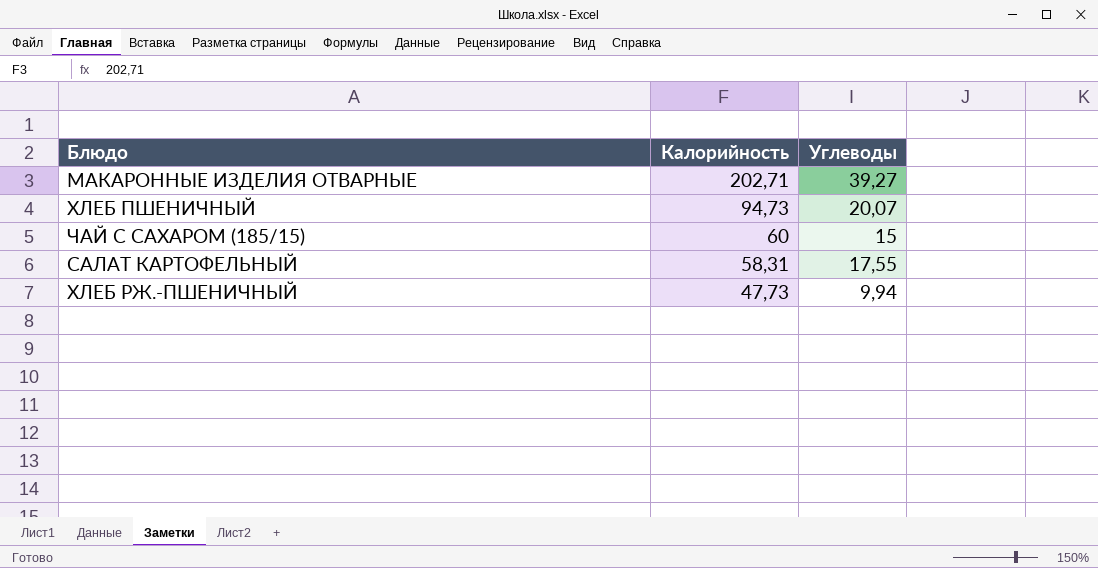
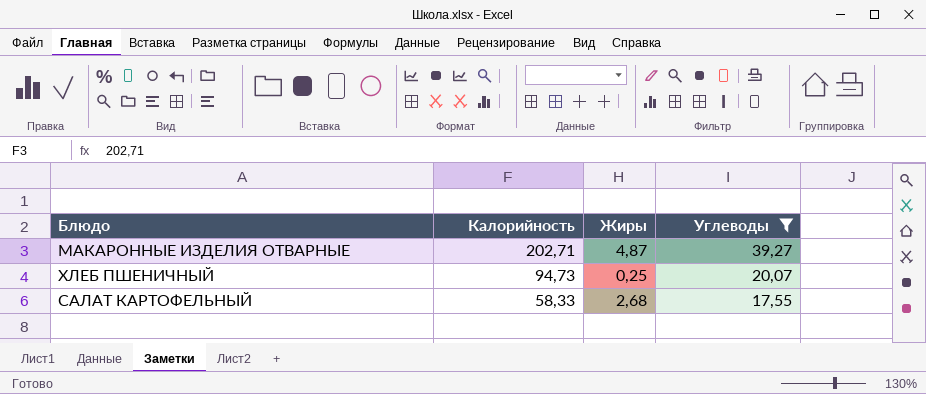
filter: none -> Углеводы >= 17,55
column Жиры | position: none -> 3
САЛАТ КАРТОФЕЛЬНЫЙ | Калорийность: 58,31 -> 58,33

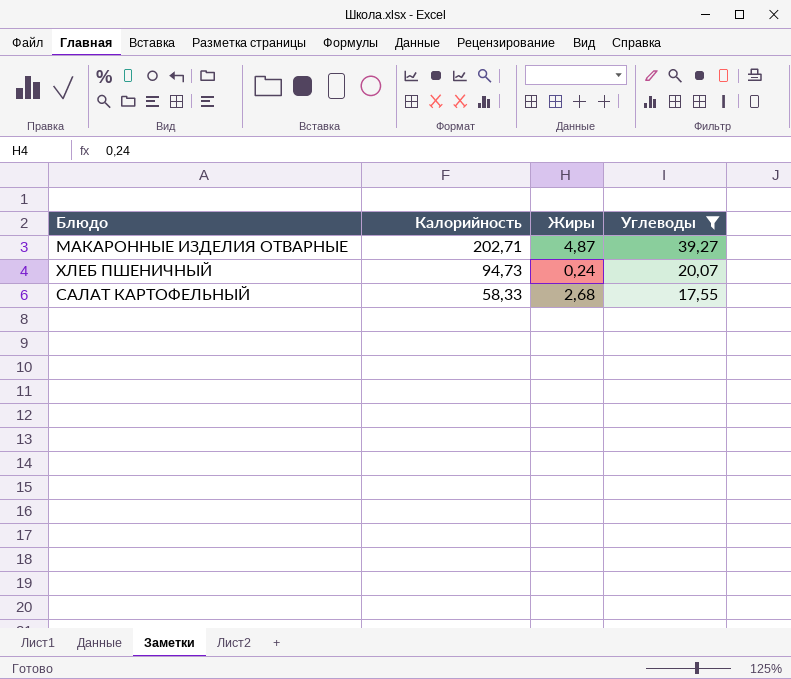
ХЛЕБ ПШЕНИЧНЫЙ | Жиры: 0,25 -> 0,24

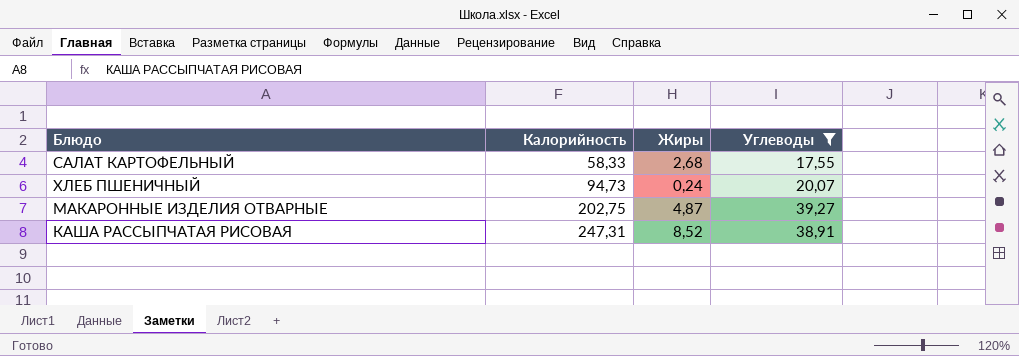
row order: Калорийность descending -> Калорийность ascending
МАКАРОННЫЕ ИЗДЕЛИЯ ОТВАРНЫЕ | Калорийность: 202,71 -> 202,75
row КАША РАССЫПЧАТАЯ РИСОВАЯ: none -> 247,31 | 8,52 | 38,91

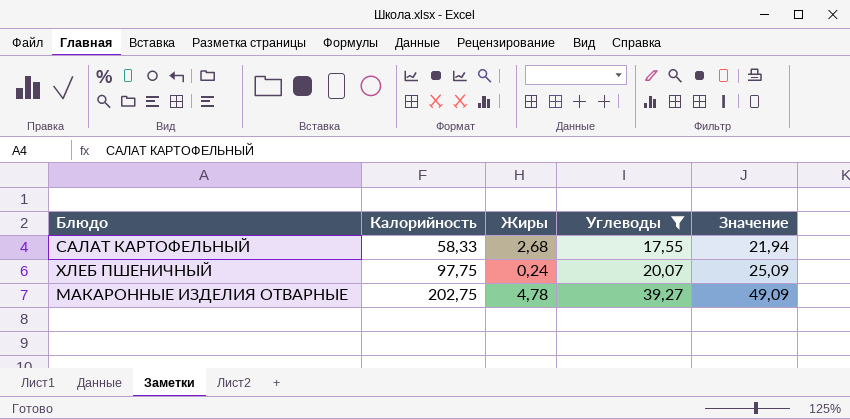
column Значение | formula: none -> [Углеводы] * 1,25
row КАША РАССЫПЧАТАЯ РИСОВАЯ: 247,31 | 8,52 | 38,91 -> none
ХЛЕБ ПШЕНИЧНЫЙ | Калорийность: 94,73 -> 97,75
МАКАРОННЫЕ ИЗДЕЛИЯ ОТВАРНЫЕ | Жиры: 4,87 -> 4,78

